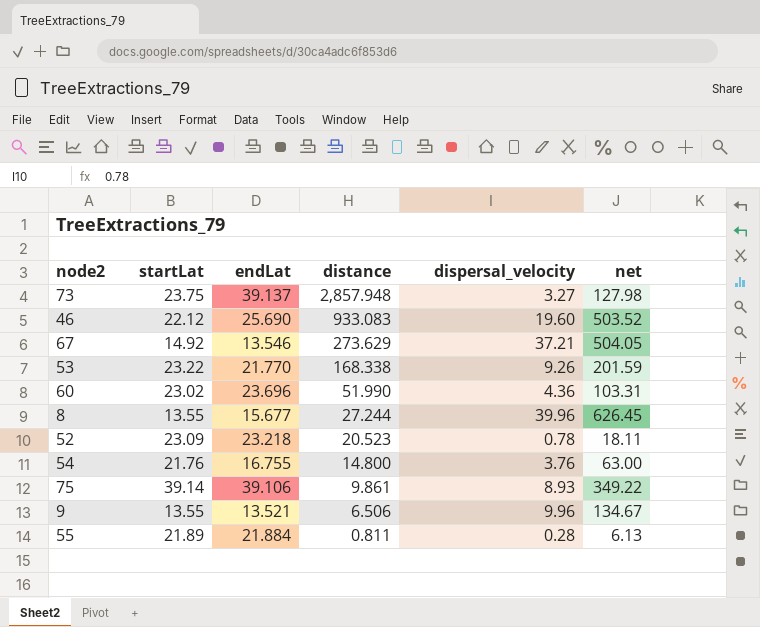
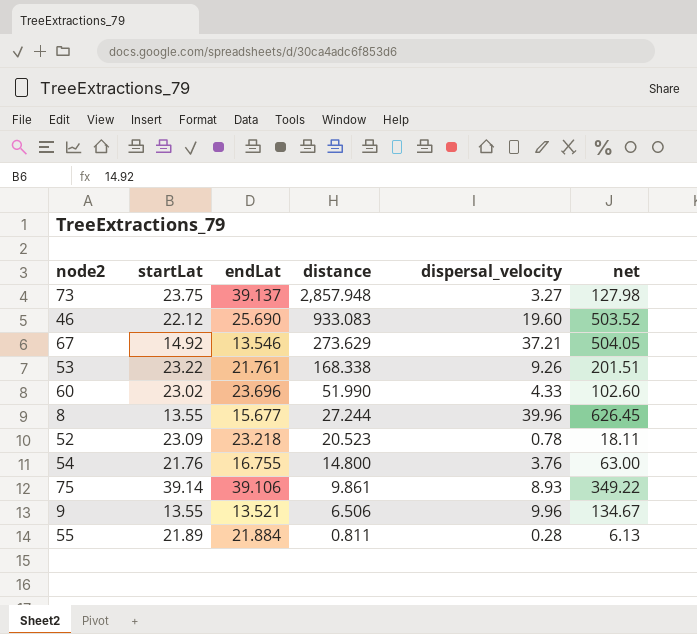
53 | endLat: 21.770 -> 21.761
53 | net: 201.59 -> 201.51
60 | dispersal_velocity: 4.36 -> 4.33
60 | net: 103.31 -> 102.60

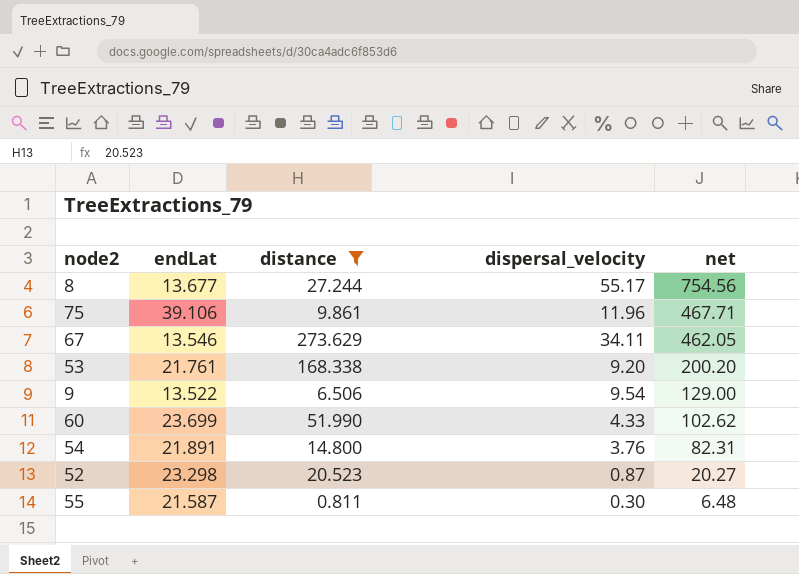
filter: none -> distance <= 273.629
row order: distance descending -> net descending
column startLat | position: 2 -> none
8 | endLat: 15.677 -> 13.677
8 | dispersal_velocity: 39.96 -> 55.17
8 | net: 626.45 -> 754.56
75 | dispersal_velocity: 8.93 -> 11.96
75 | net: 349.22 -> 467.71
67 | dispersal_velocity: 37.21 -> 34.11
67 | net: 504.05 -> 462.05
53 | dispersal_velocity: 9.26 -> 9.20
53 | net: 201.51 -> 200.20
9 | endLat: 13.521 -> 13.522
9 | dispersal_velocity: 9.96 -> 9.54
9 | net: 134.67 -> 129.00
60 | endLat: 23.696 -> 23.699
60 | net: 102.60 -> 102.62
54 | endLat: 16.755 -> 21.891
54 | net: 63.00 -> 82.31
52 | endLat: 23.218 -> 23.298
52 | dispersal_velocity: 0.78 -> 0.87
52 | net: 18.11 -> 20.27
55 | endLat: 21.884 -> 21.587
55 | dispersal_velocity: 0.28 -> 0.30
55 | net: 6.13 -> 6.48

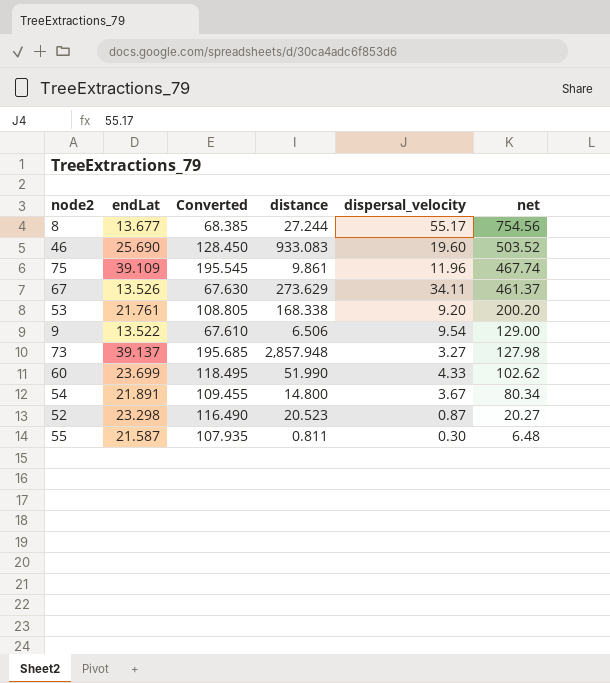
filter: distance <= 273.629 -> none
column Converted | formula: none -> [endLat] * 5
75 | endLat: 39.106 -> 39.109
75 | net: 467.71 -> 467.74
67 | endLat: 13.546 -> 13.526
67 | net: 462.05 -> 461.37
54 | dispersal_velocity: 3.76 -> 3.67
54 | net: 82.31 -> 80.34

